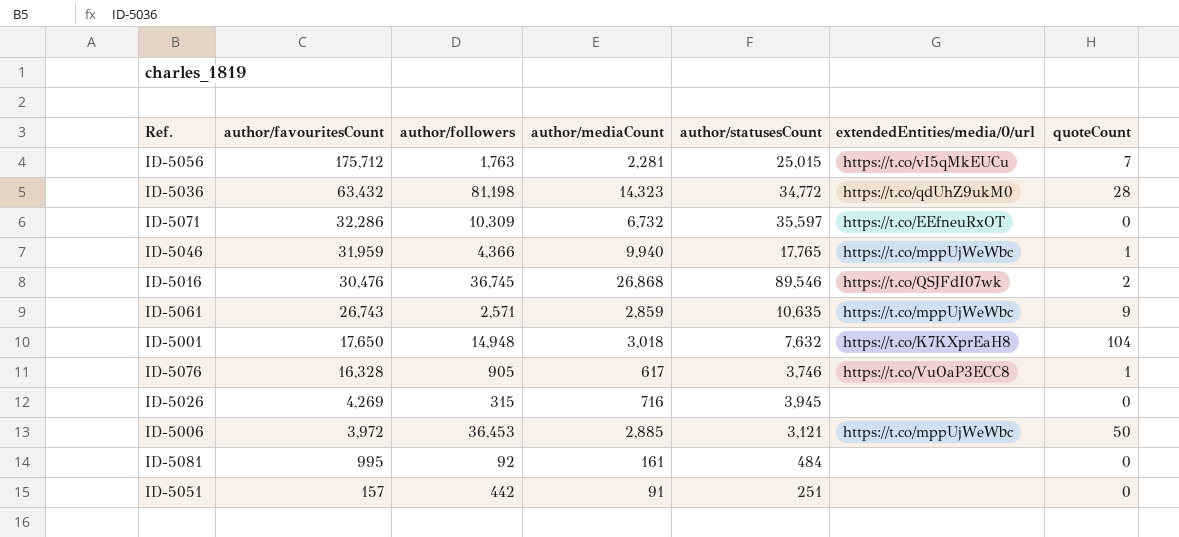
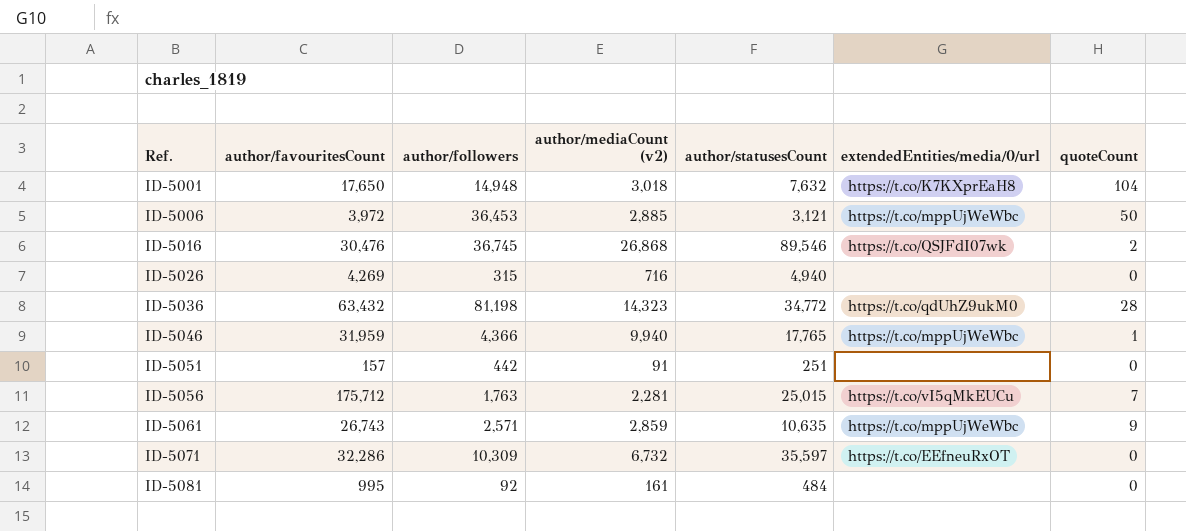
row order: author/favouritesCount descending -> Ref. ascending
column name: author/mediaCount -> author/mediaCount (v2)
row ID-5076: 16,328 | 905 | 617 | 3,746 | https://t.co/VuOaP3ECC8 | 1 -> none
ID-5026 | author/statusesCount: 3,945 -> 4,940

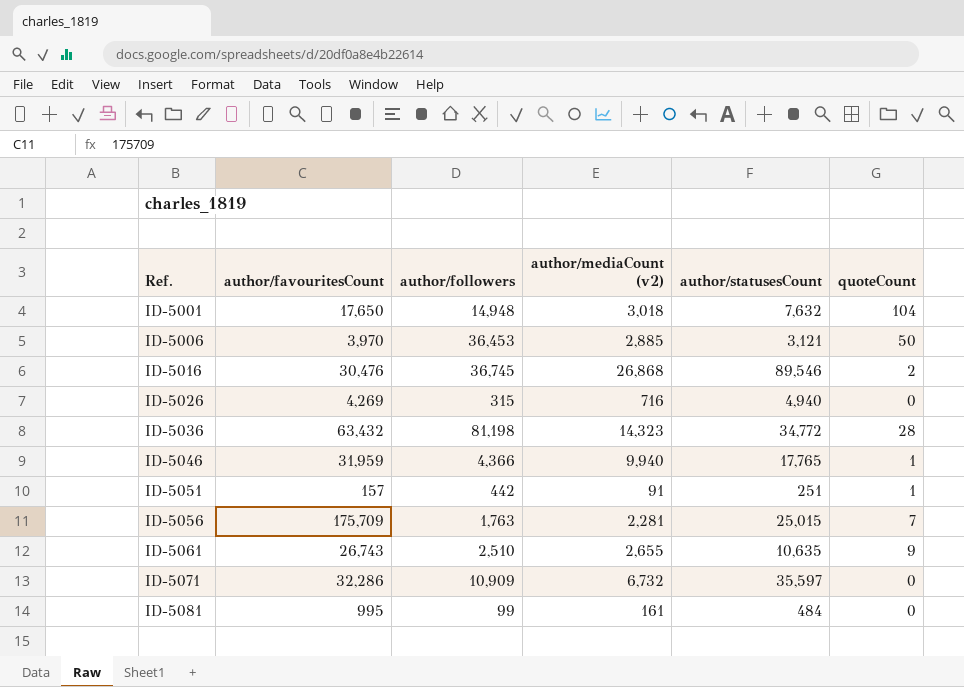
column extendedEntities/media/0/url | position: 6 -> none
ID-5006 | author/favouritesCount: 3,972 -> 3,970
ID-5051 | quoteCount: 0 -> 1
ID-5056 | author/favouritesCount: 175,712 -> 175,709
ID-5061 | author/followers: 2,571 -> 2,510
ID-5061 | author/mediaCount (v2): 2,859 -> 2,655
ID-5071 | author/followers: 10,309 -> 10,909
ID-5081 | author/followers: 92 -> 99

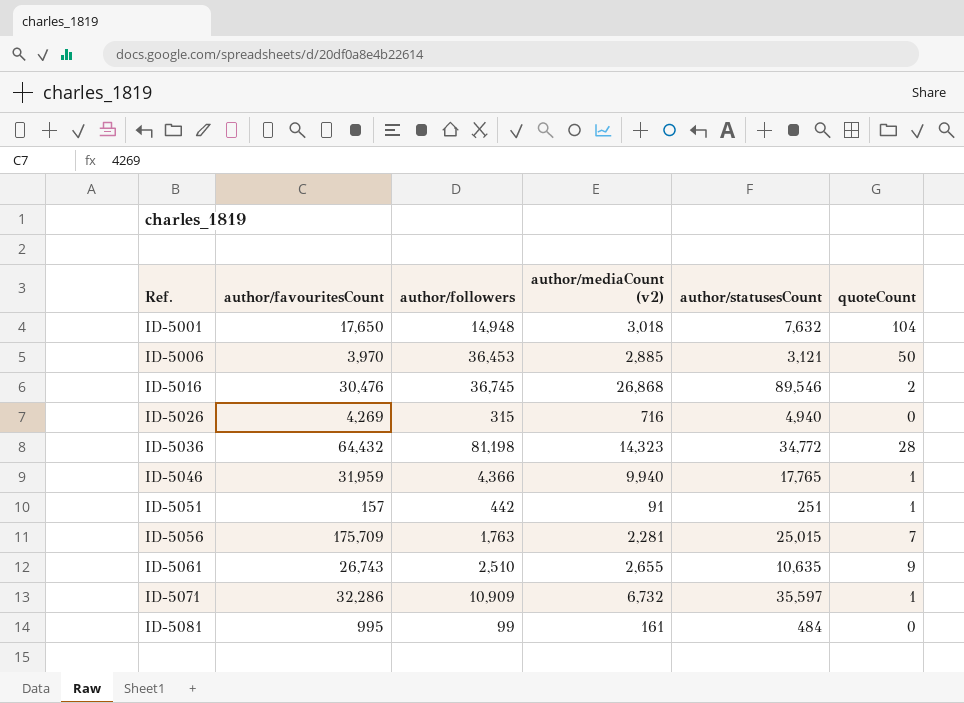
ID-5036 | author/favouritesCount: 63,432 -> 64,432
ID-5071 | quoteCount: 0 -> 1

